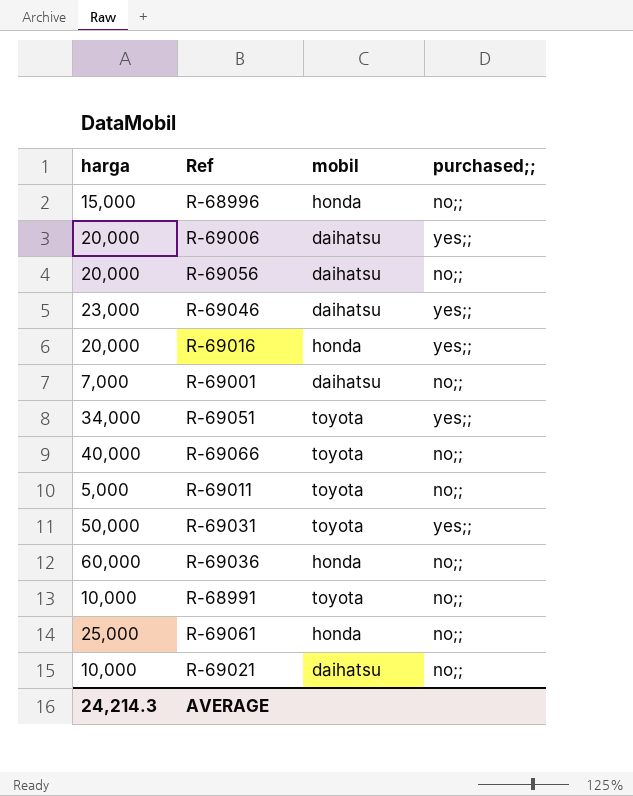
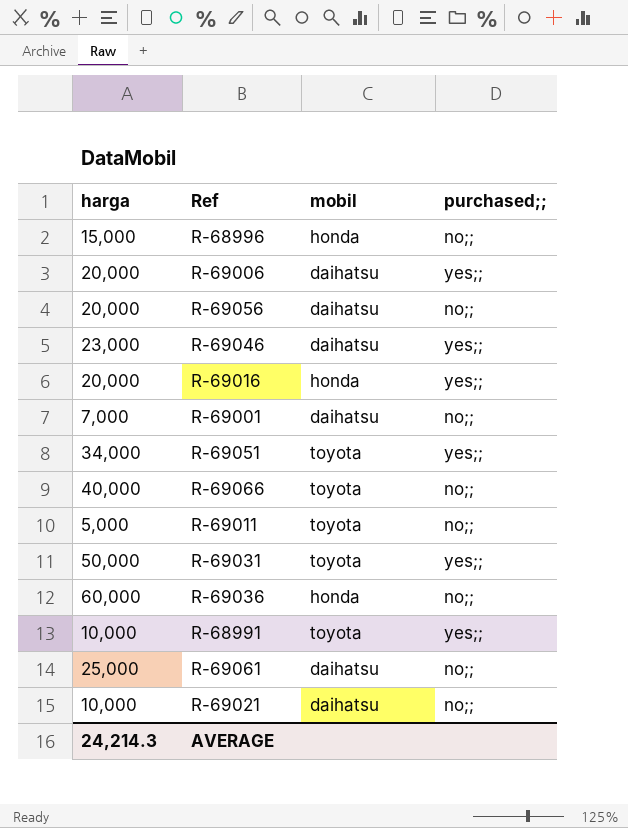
R-68991 | purchased;;: no;; -> yes;;
R-69061 | mobil: honda -> daihatsu

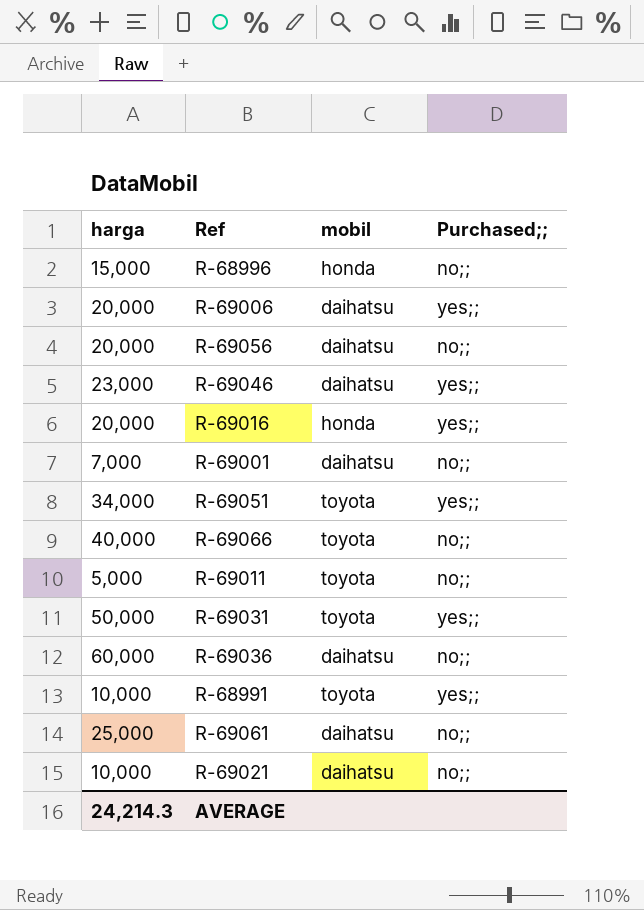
column name: purchased;; -> Purchased;;
R-69036 | mobil: honda -> daihatsu

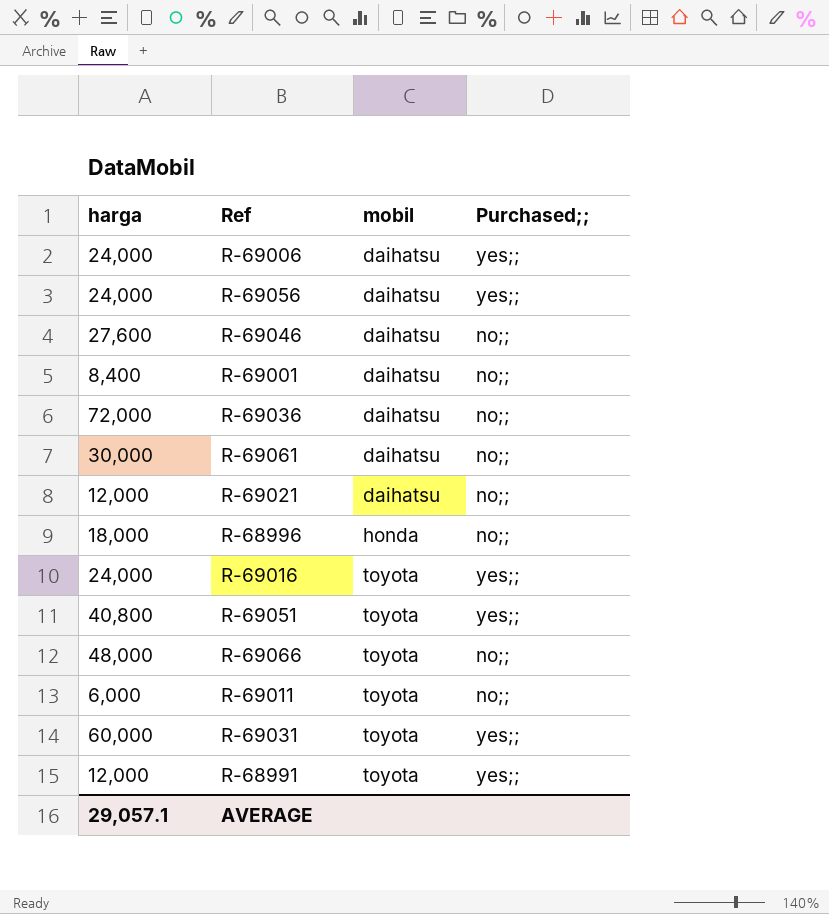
row order: none -> mobil ascending
R-69006 | harga: 20,000 -> 24,000
R-69056 | harga: 20,000 -> 24,000
R-69056 | Purchased;;: no;; -> yes;;
R-69046 | harga: 23,000 -> 27,600
R-69046 | Purchased;;: yes;; -> no;;
R-69001 | harga: 7,000 -> 8,400
R-69036 | harga: 60,000 -> 72,000
R-69061 | harga: 25,000 -> 30,000
R-69021 | harga: 10,000 -> 12,000
R-68996 | harga: 15,000 -> 18,000
R-69016 | harga: 20,000 -> 24,000
R-69016 | mobil: honda -> toyota
R-69051 | harga: 34,000 -> 40,800
R-69066 | harga: 40,000 -> 48,000
R-69011 | harga: 5,000 -> 6,000
R-69031 | harga: 50,000 -> 60,000
R-68991 | harga: 10,000 -> 12,000
AVERAGE | harga: 24,214.3 -> 29,057.1

